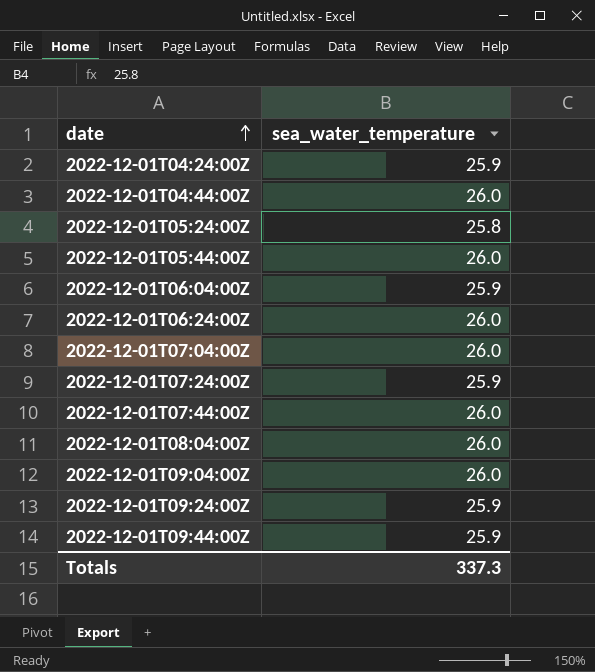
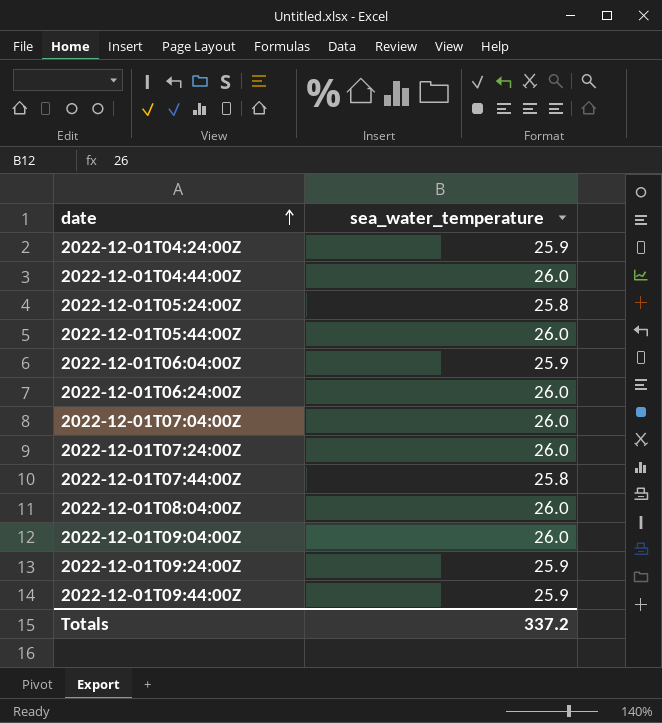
2022-12-01T07:24:00Z | sea_water_temperature: 25.9 -> 26.0
2022-12-01T07:44:00Z | sea_water_temperature: 26.0 -> 25.8
Totals | sea_water_temperature: 337.3 -> 337.2

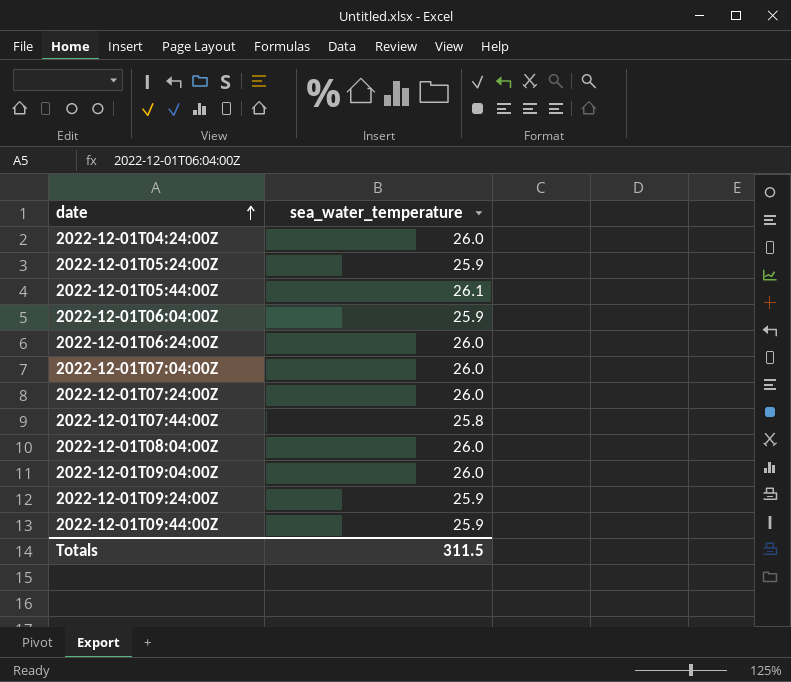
row 2022-12-01T04:44:00Z: 26.0 -> none
2022-12-01T04:24:00Z | sea_water_temperature: 25.9 -> 26.0
2022-12-01T05:24:00Z | sea_water_temperature: 25.8 -> 25.9
2022-12-01T05:44:00Z | sea_water_temperature: 26.0 -> 26.1
Totals | sea_water_temperature: 337.2 -> 311.5

